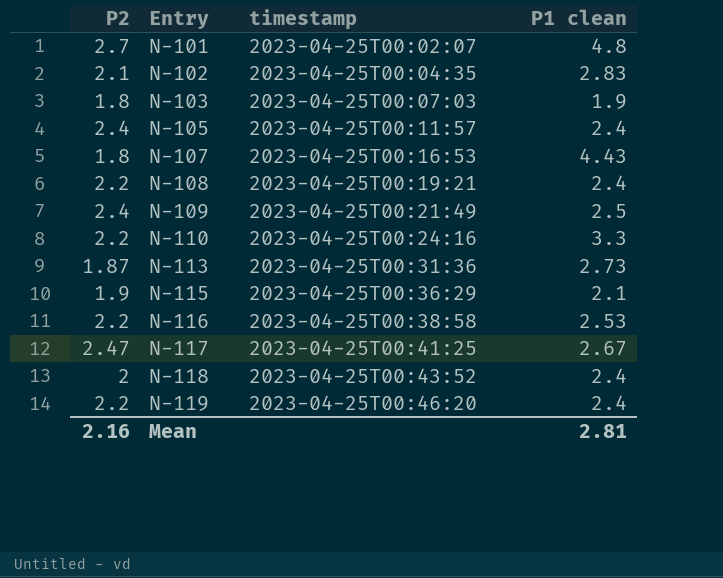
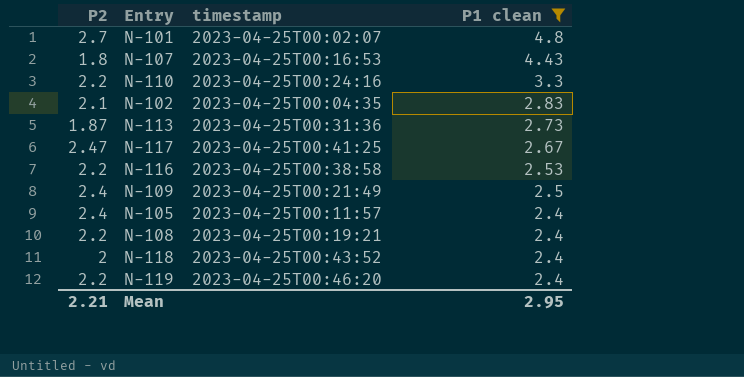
filter: none -> P1 clean >= 2.4
row order: Entry ascending -> P1 clean descending
Mean | P2: 2.16 -> 2.21
Mean | P1 clean: 2.81 -> 2.95

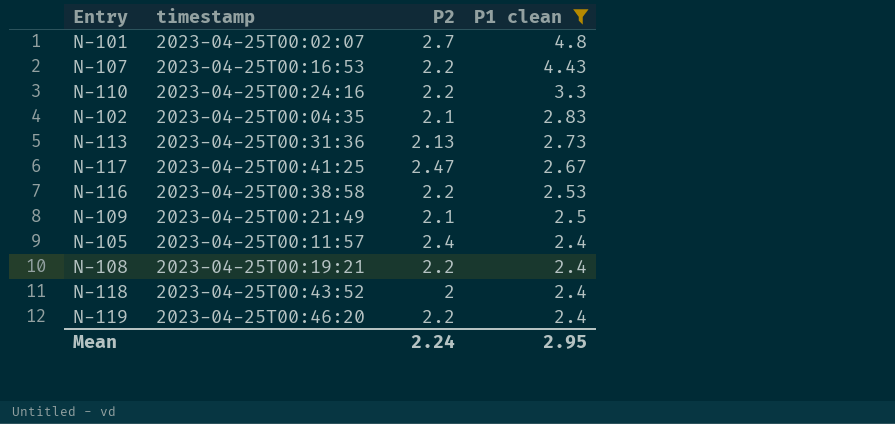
column P2 | position: 1 -> 3
N-107 | P2: 1.8 -> 2.2
N-113 | P2: 1.87 -> 2.13
N-109 | P2: 2.4 -> 2.1
Mean | P2: 2.21 -> 2.24

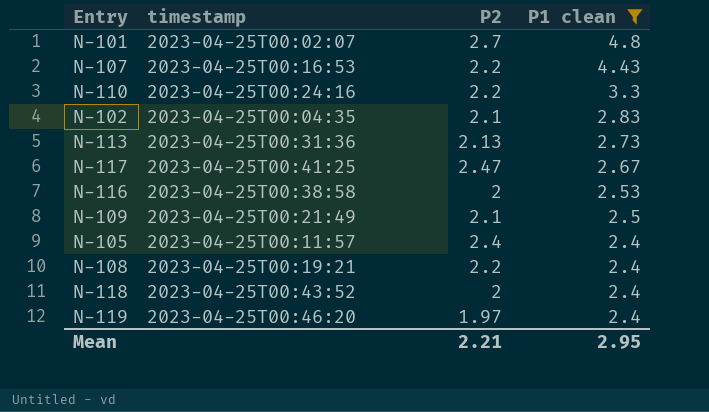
N-116 | P2: 2.2 -> 2
N-119 | P2: 2.2 -> 1.97
Mean | P2: 2.24 -> 2.21

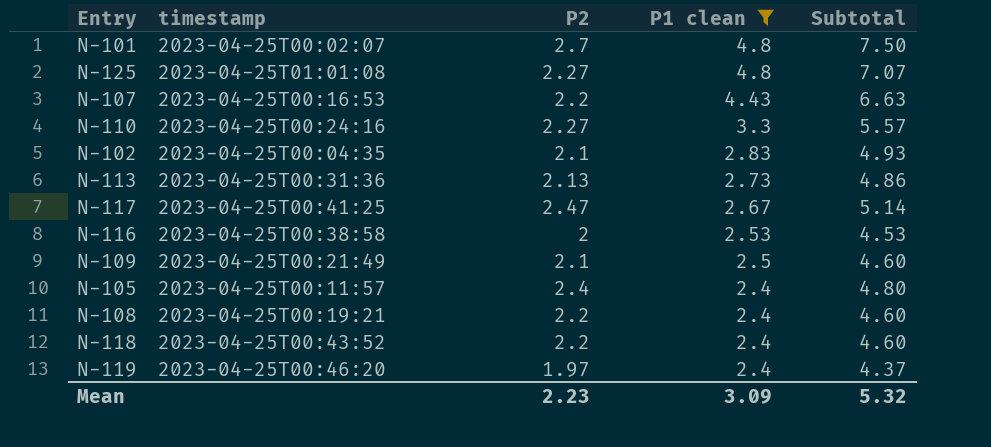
column Subtotal | formula: none -> [P2] + [P1 clean]
row N-125: none -> 2023-04-25T01:01:08 | 2.27 | 4.8 | 7.07
N-110 | P2: 2.2 -> 2.27
N-118 | P2: 2 -> 2.2
Mean | P2: 2.21 -> 2.23
Mean | P1 clean: 2.95 -> 3.09

